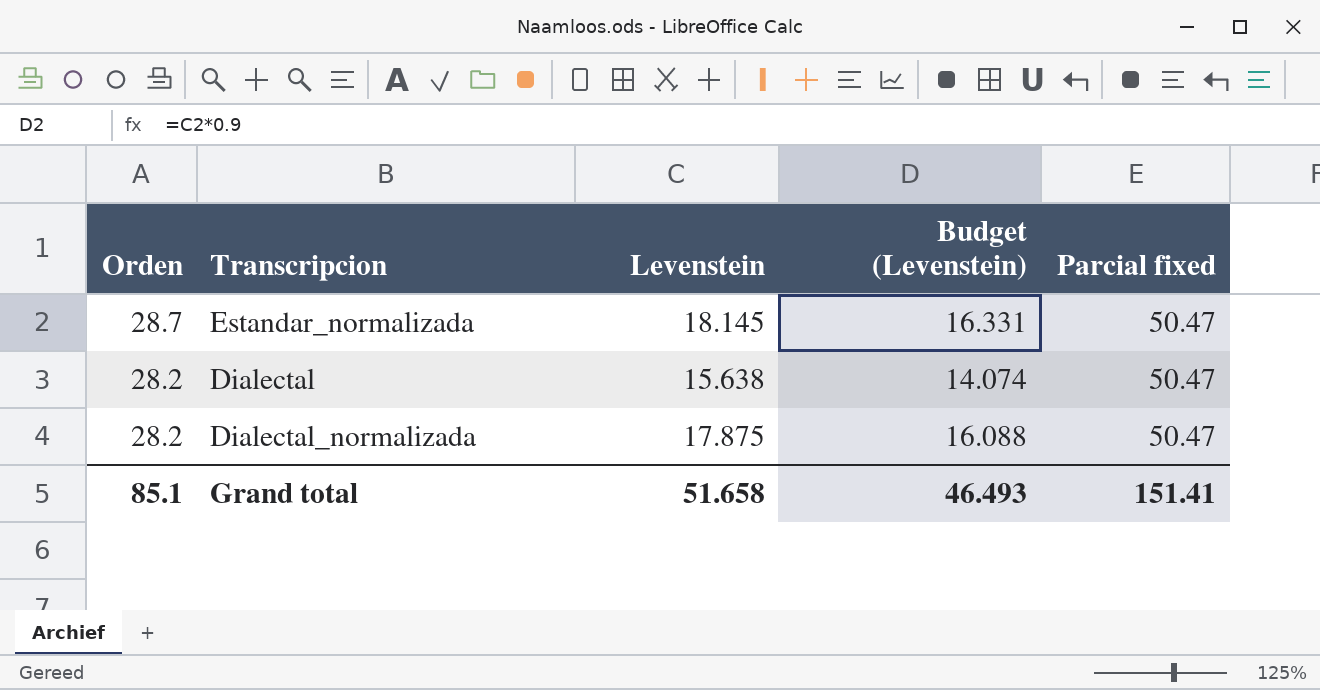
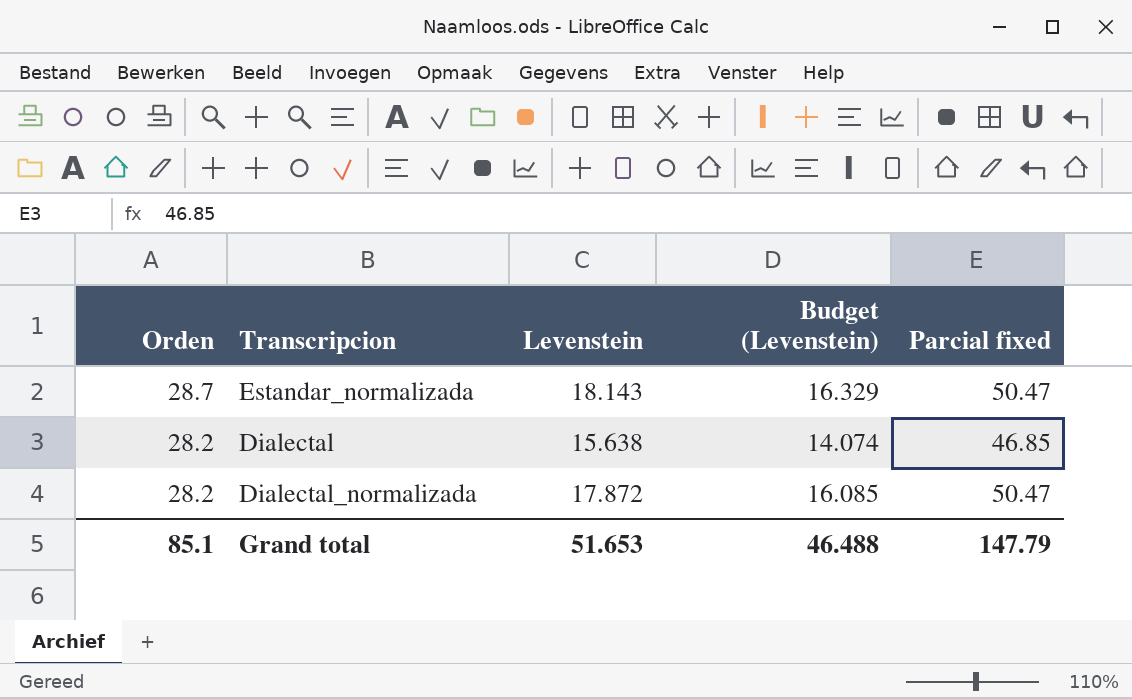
Estandar_normalizada | Levenstein: 18.145 -> 18.143
Estandar_normalizada | Budget (Levenstein): 16.331 -> 16.329
Dialectal | Parcial fixed: 50.47 -> 46.85
Dialectal_normalizada | Levenstein: 17.875 -> 17.872
Dialectal_normalizada | Budget (Levenstein): 16.088 -> 16.085
Grand total | Levenstein: 51.658 -> 51.653
Grand total | Budget (Levenstein): 46.493 -> 46.488
Grand total | Parcial fixed: 151.41 -> 147.79

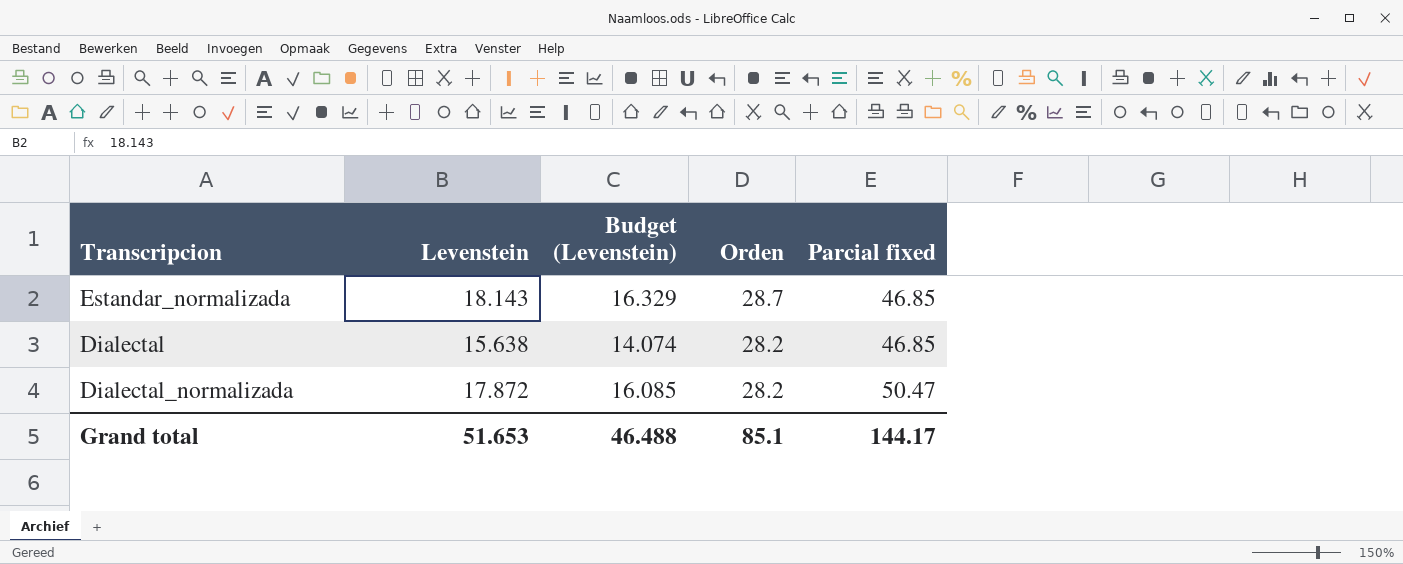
column Orden | position: 1 -> 4
Estandar_normalizada | Parcial fixed: 50.47 -> 46.85
Grand total | Parcial fixed: 147.79 -> 144.17

